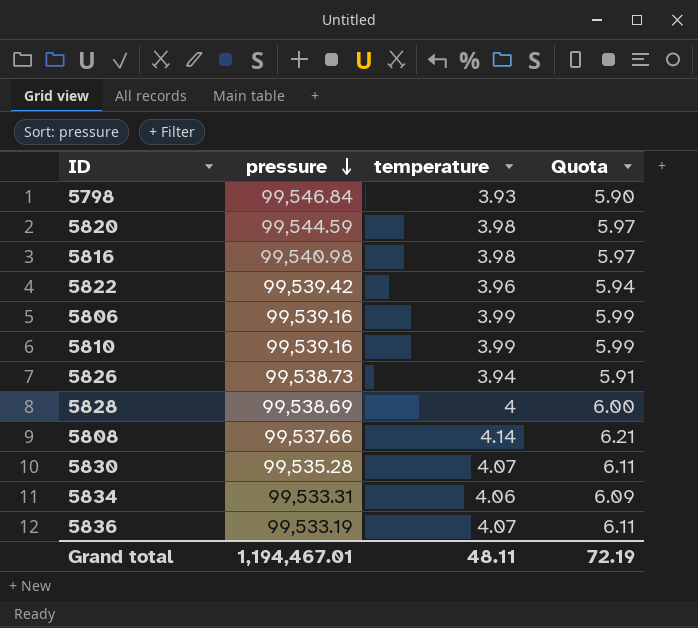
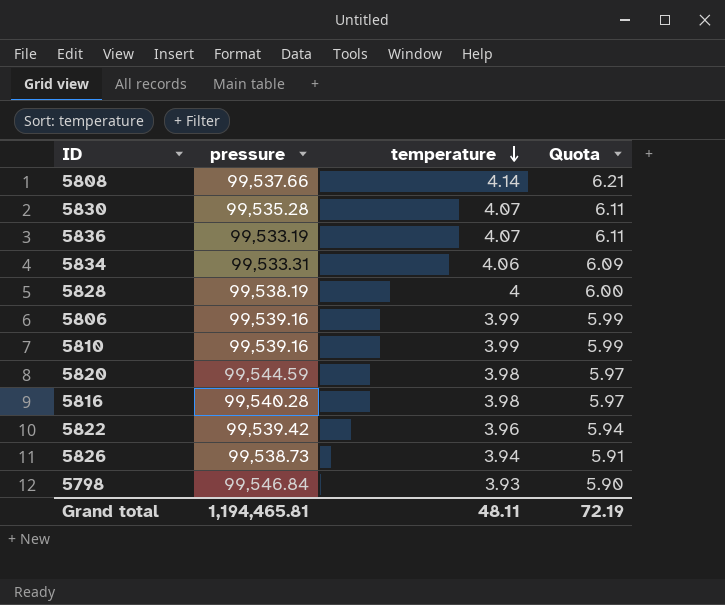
row order: pressure descending -> temperature descending
5828 | pressure: 99,538.69 -> 99,538.19
5816 | pressure: 99,540.98 -> 99,540.28
Grand total | pressure: 1,194,467.01 -> 1,194,465.81

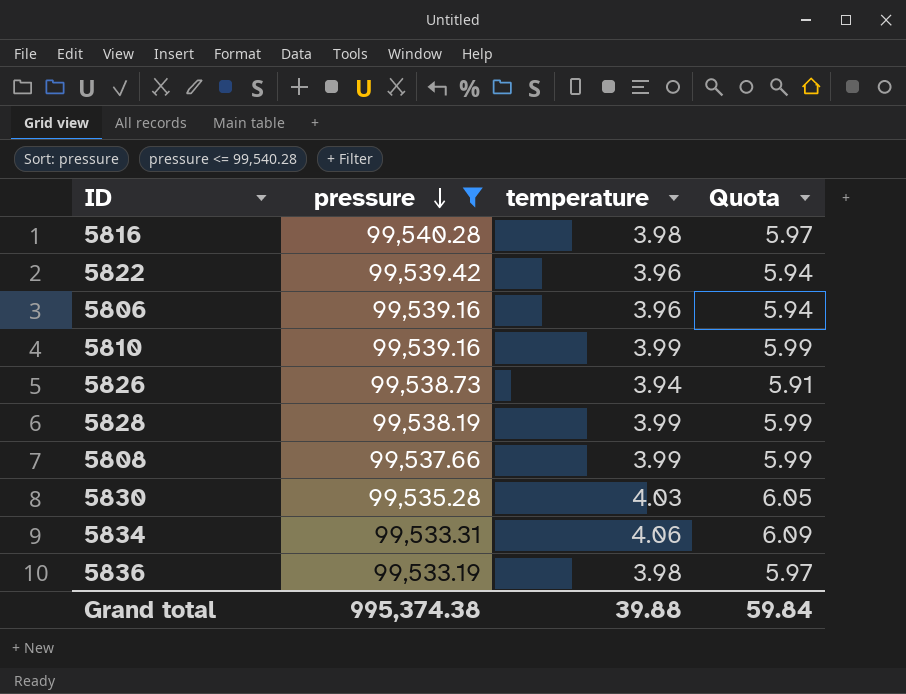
filter: none -> pressure <= 99,540.28
row order: temperature descending -> pressure descending
5806 | temperature: 3.99 -> 3.96
5806 | Quota: 5.99 -> 5.94
5828 | temperature: 4 -> 3.99
5828 | Quota: 6.00 -> 5.99
5808 | temperature: 4.14 -> 3.99
5808 | Quota: 6.21 -> 5.99
5830 | temperature: 4.07 -> 4.03
5830 | Quota: 6.11 -> 6.05
5836 | temperature: 4.07 -> 3.98
5836 | Quota: 6.11 -> 5.97
Grand total | pressure: 1,194,465.81 -> 995,374.38
Grand total | temperature: 48.11 -> 39.88
Grand total | Quota: 72.19 -> 59.84

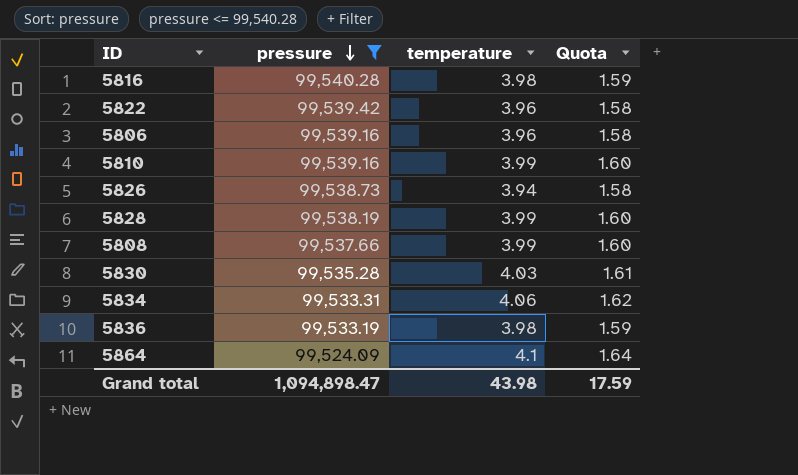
column Quota | formula: [temperature] * 1.5 -> [temperature] * 0.4
row 5864: none -> 99,524.09 | 4.1 | 1.64
Grand total | pressure: 995,374.38 -> 1,094,898.47
Grand total | temperature: 39.88 -> 43.98
Grand total | Quota: 59.84 -> 17.59

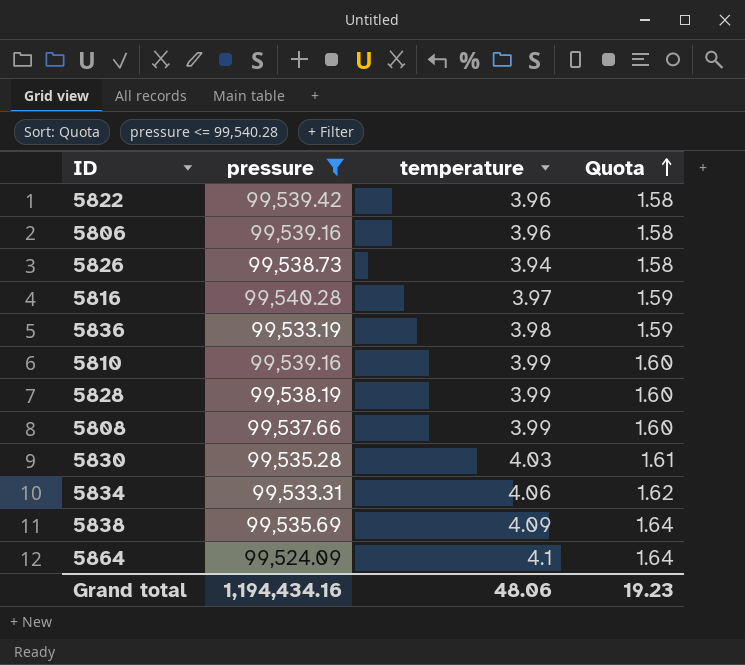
row order: pressure descending -> Quota ascending
5816 | temperature: 3.98 -> 3.97
row 5838: none -> 99,535.69 | 4.09 | 1.64
Grand total | pressure: 1,094,898.47 -> 1,194,434.16
Grand total | temperature: 43.98 -> 48.06
Grand total | Quota: 17.59 -> 19.23

